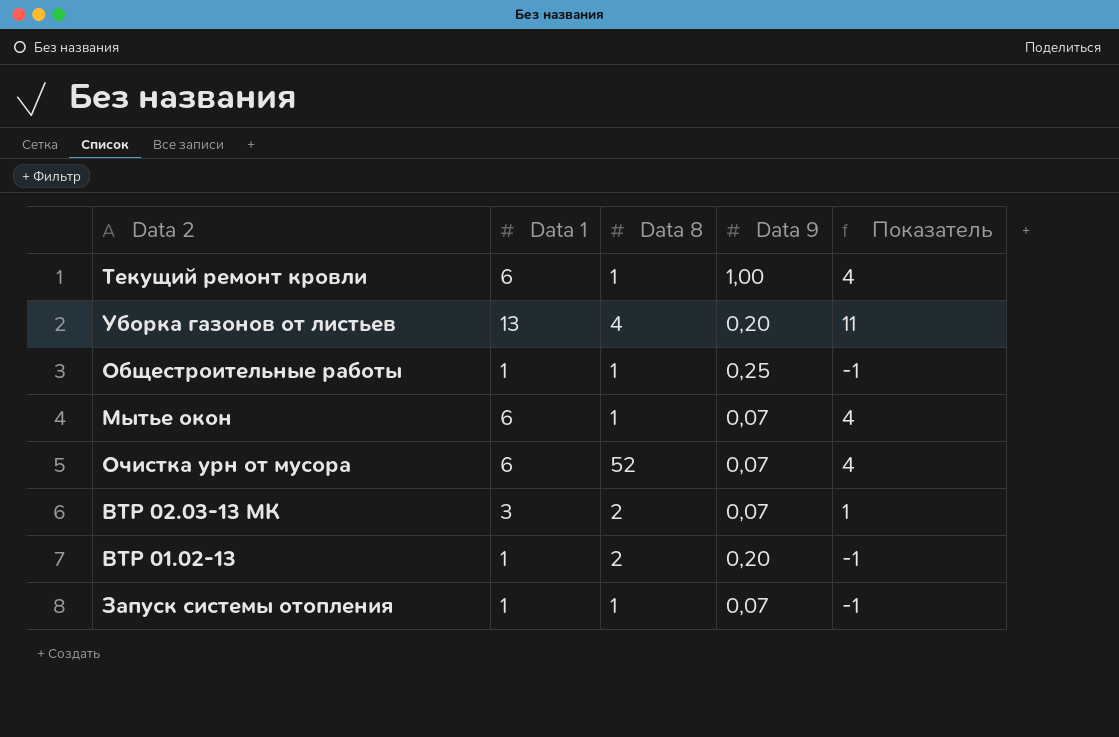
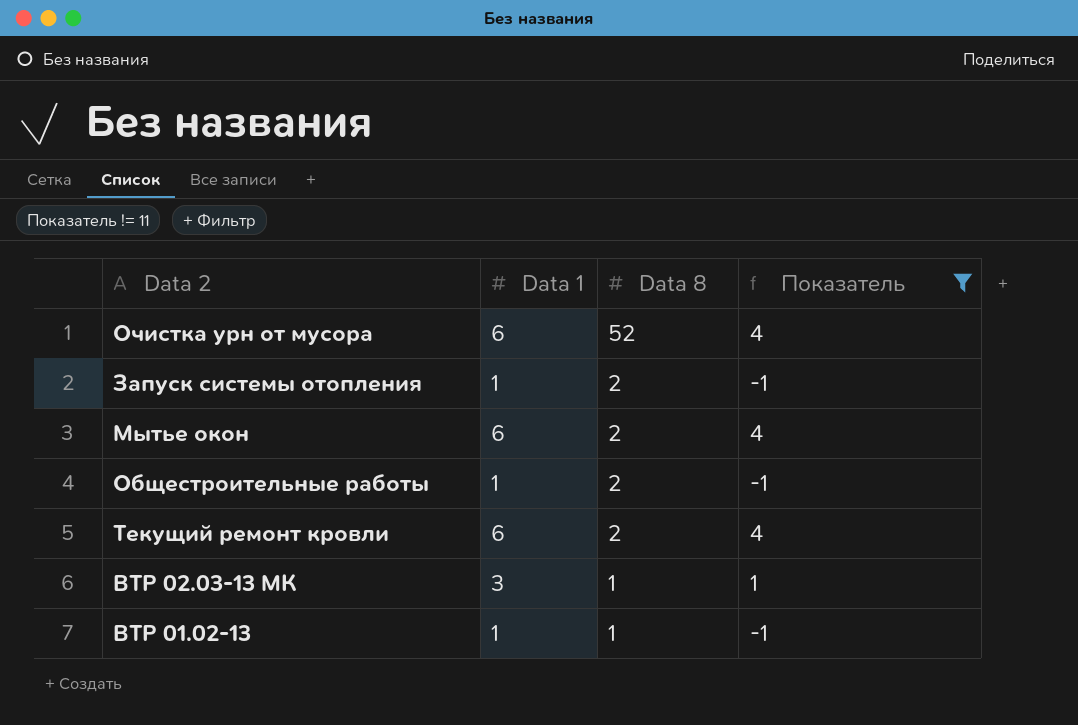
filter: none -> Показатель != 11
row order: none -> Data 8 descending
column Data 9 | position: 4 -> none
Запуск системы отопления | Data 8: 1 -> 2
Мытье окон | Data 8: 1 -> 2
Общестроительные работы | Data 8: 1 -> 2
Текущий ремонт кровли | Data 8: 1 -> 2
ВТР 02.03-13 МК | Data 8: 2 -> 1
ВТР 01.02-13 | Data 8: 2 -> 1

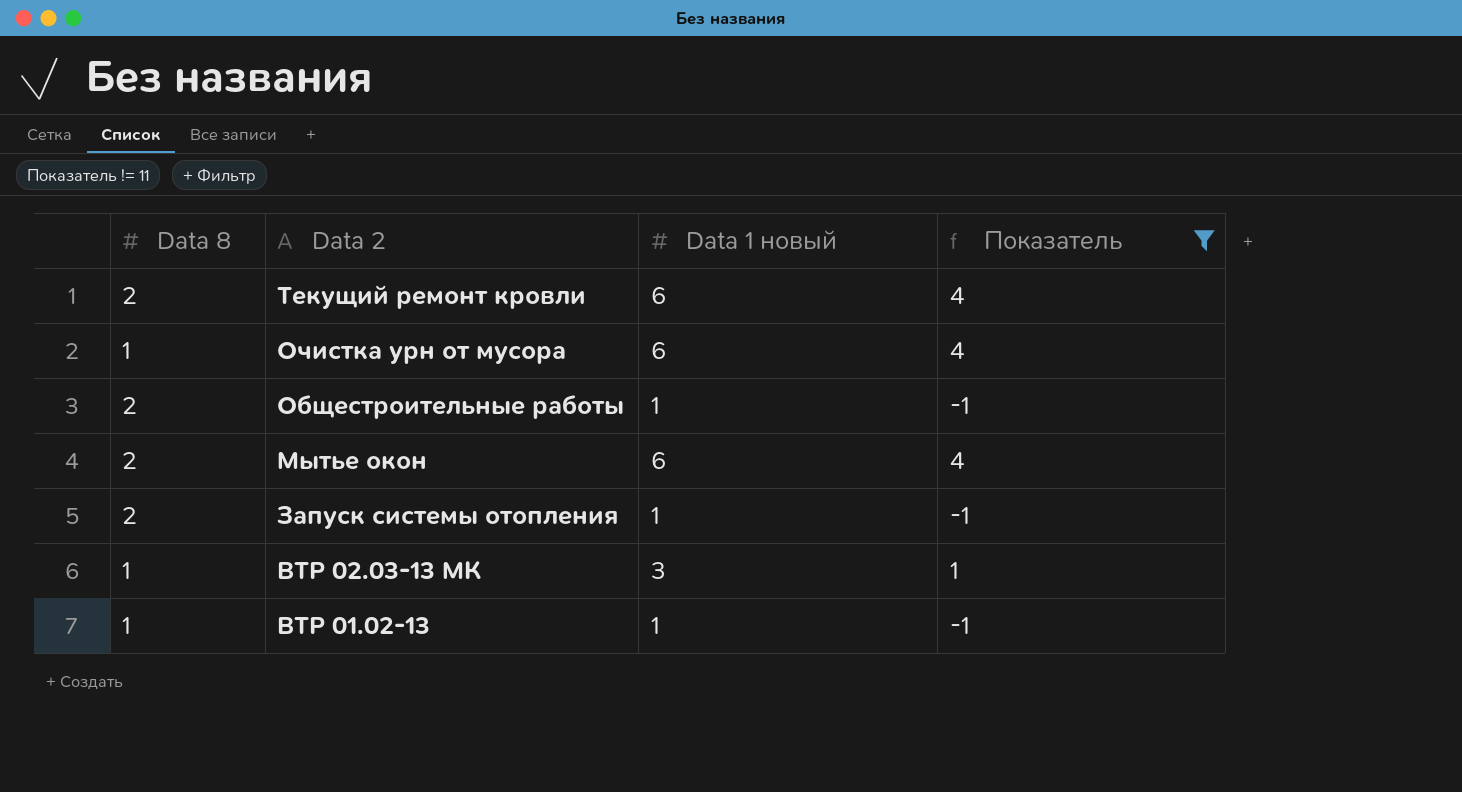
row order: Data 8 descending -> Data 2 descending
column Data 8 | position: 3 -> 1
column name: Data 1 -> Data 1 новый
Очистка урн от мусора | Data 8: 52 -> 1

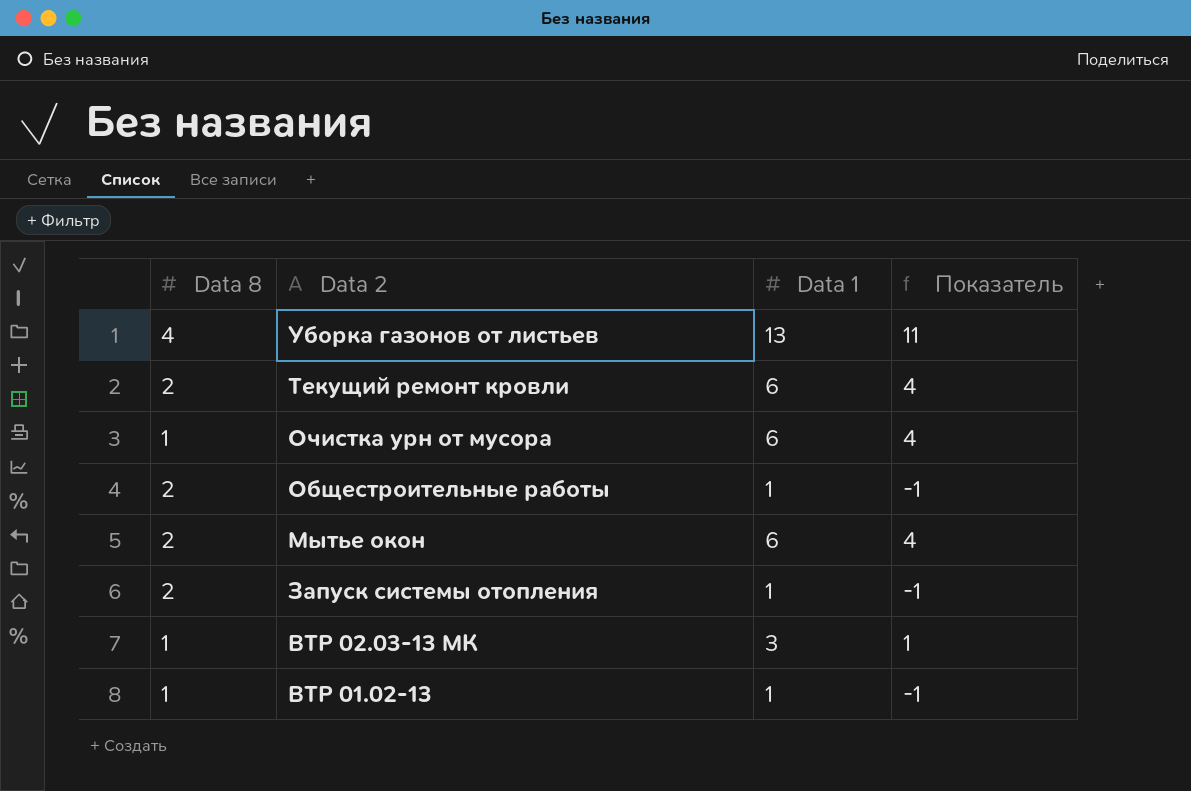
filter: Показатель != 11 -> none
column name: Data 1 новый -> Data 1

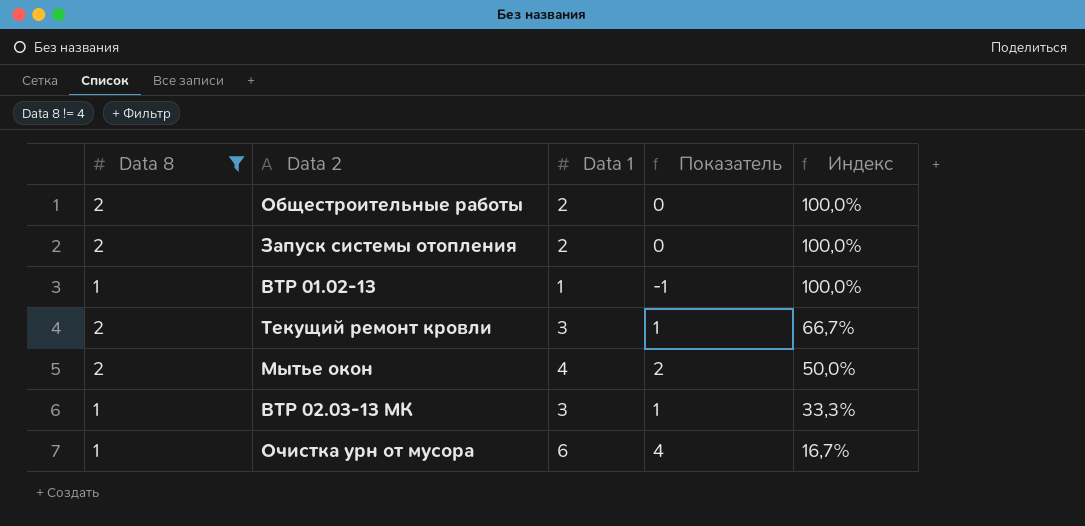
filter: none -> Data 8 != 4
row order: Data 2 descending -> Индекс descending
column Индекс | formula: none -> [Data 8] / [Data 1]
Общестроительные работы | Data 1: 1 -> 2
Общестроительные работы | Показатель: -1 -> 0
Запуск системы отопления | Data 1: 1 -> 2
Запуск системы отопления | Показатель: -1 -> 0
Текущий ремонт кровли | Data 1: 6 -> 3
Текущий ремонт кровли | Показатель: 4 -> 1
Мытье окон | Data 1: 6 -> 4
Мытье окон | Показатель: 4 -> 2

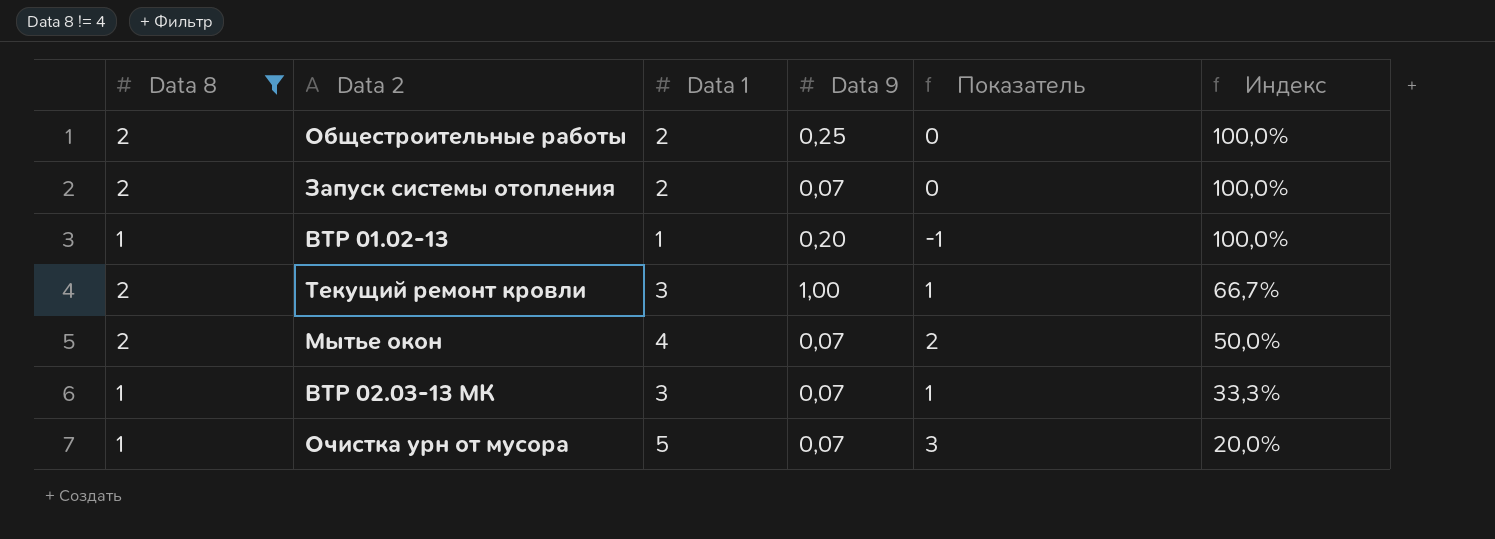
column Data 9 | position: none -> 4
Очистка урн от мусора | Data 1: 6 -> 5
Очистка урн от мусора | Показатель: 4 -> 3
Очистка урн от мусора | Индекс: 16,7% -> 20,0%

